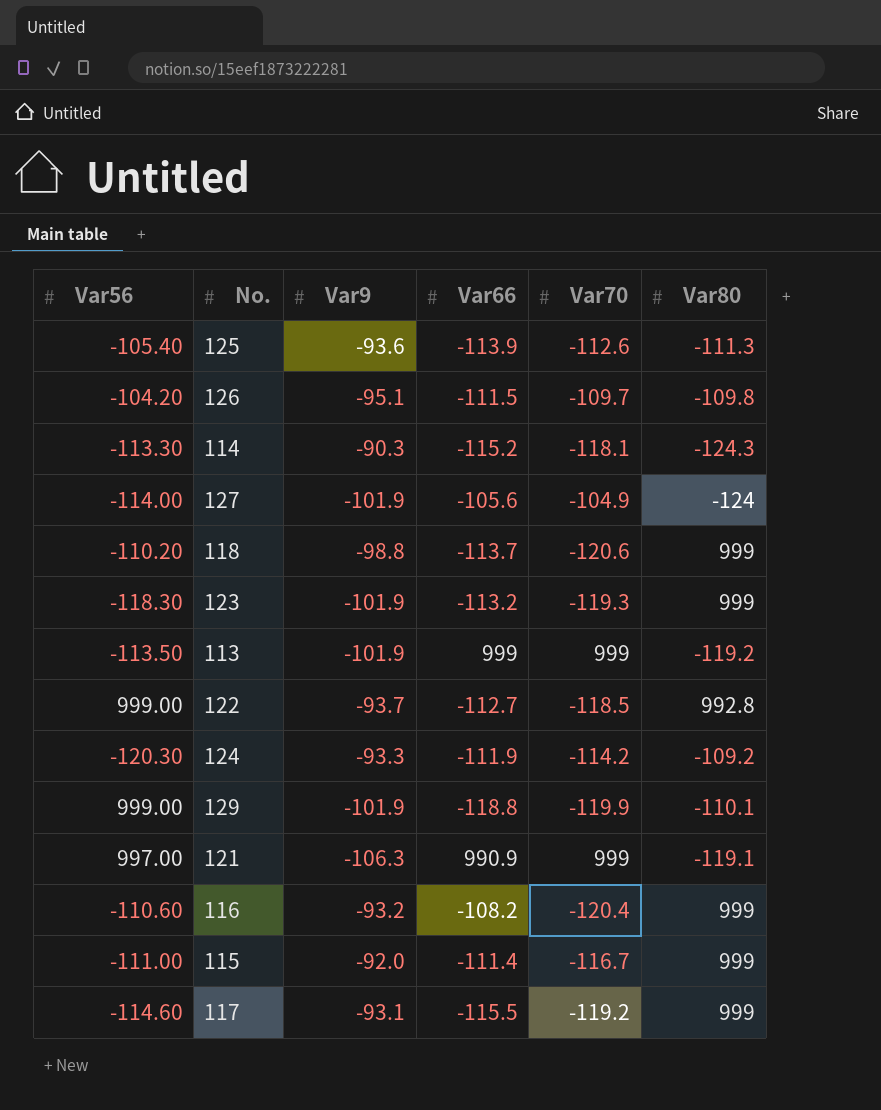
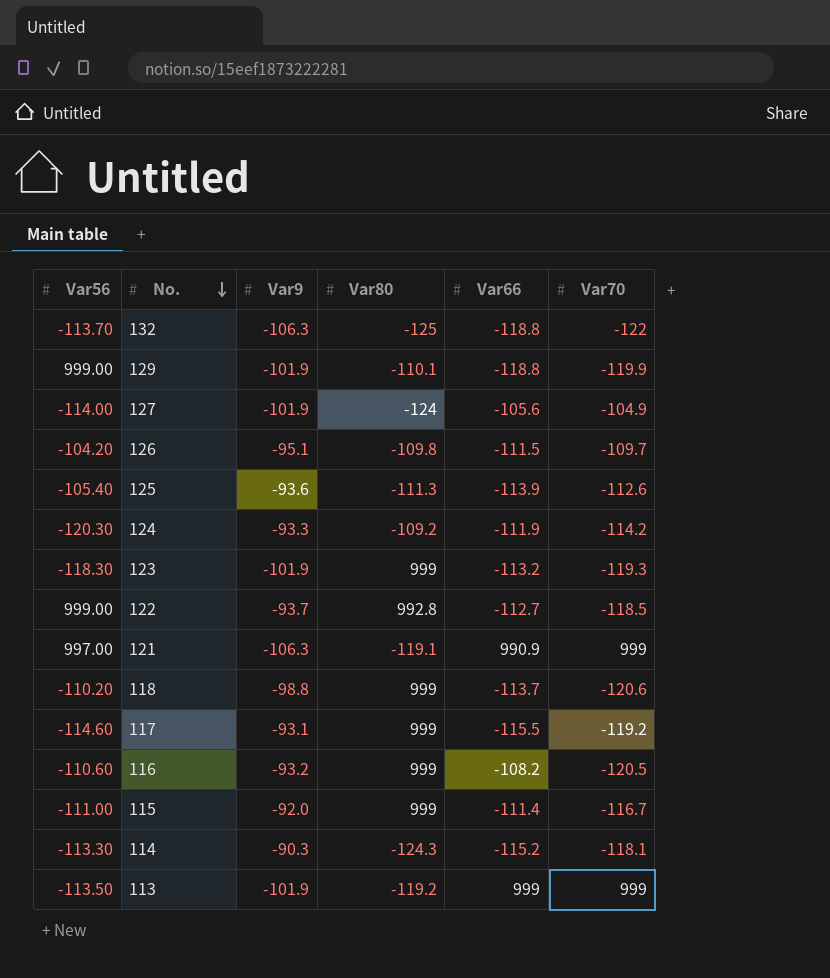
row order: none -> No. descending
column Var80 | position: 6 -> 4
row 132: none -> -113.70 | -106.3 | -125 | -118.8 | -122
116 | Var70: -120.4 -> -120.5

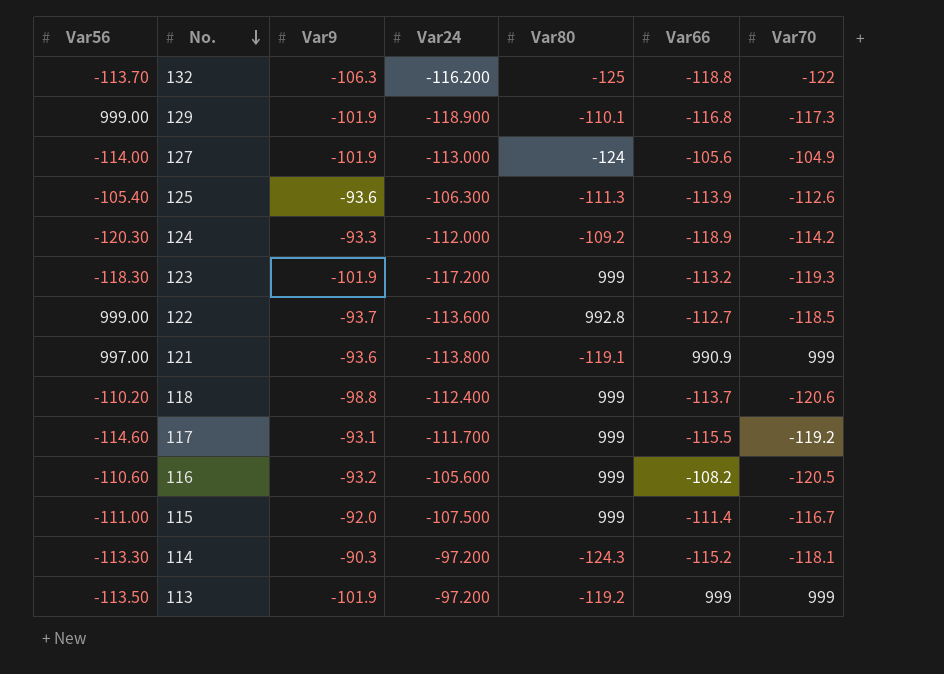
column Var24 | position: none -> 4
row 126: -104.20 | -95.1 | -109.8 | -111.5 | -109.7 -> none
129 | Var66: -118.8 -> -116.8
129 | Var70: -119.9 -> -117.3
124 | Var66: -111.9 -> -118.9
121 | Var9: -106.3 -> -93.6

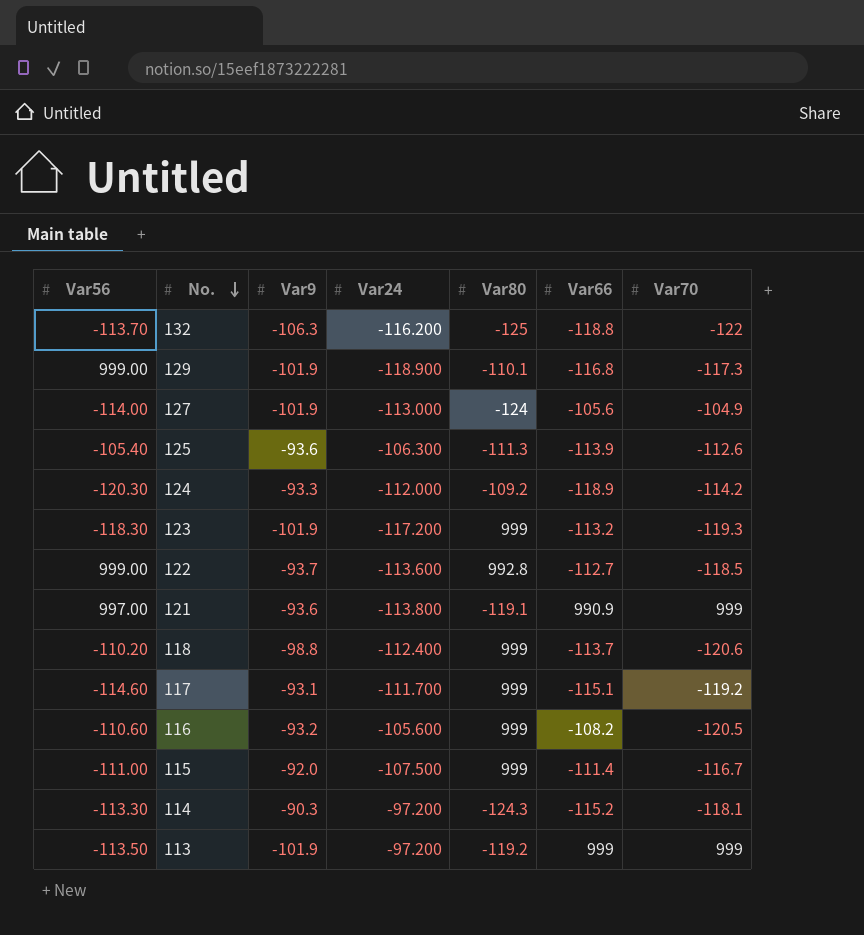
117 | Var66: -115.5 -> -115.1

